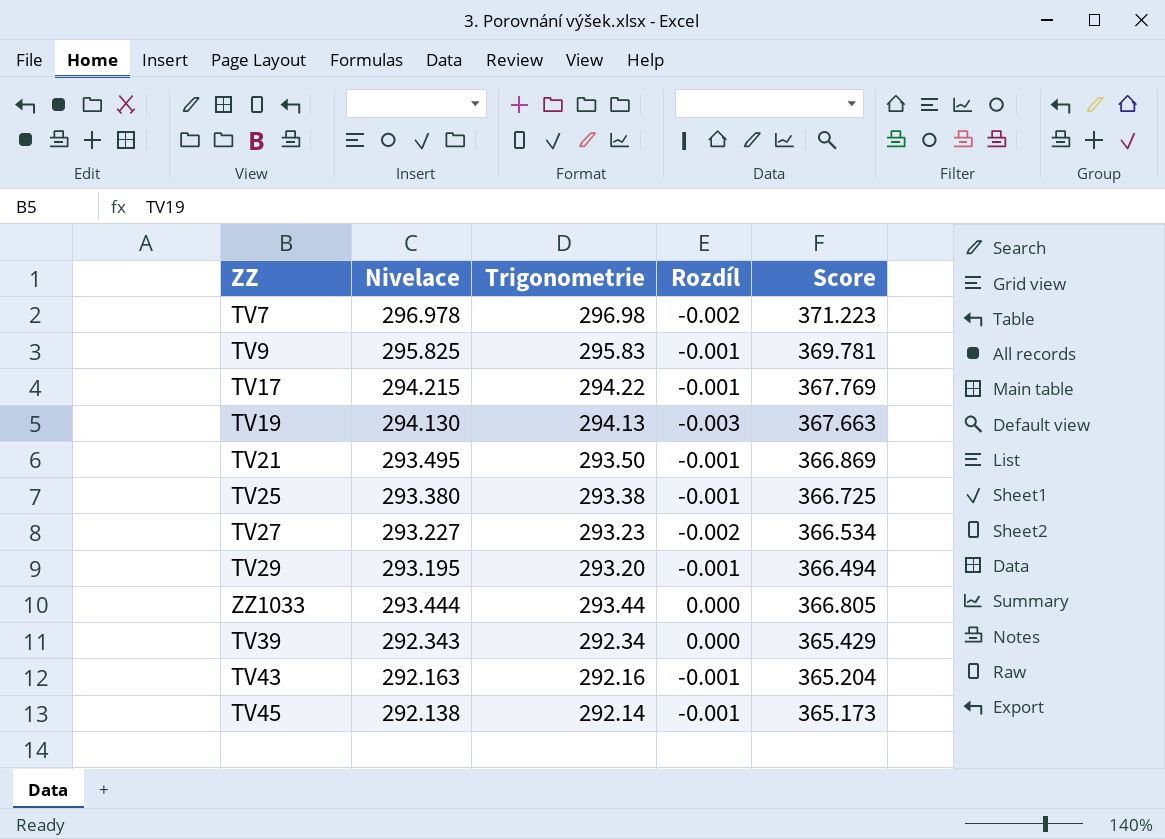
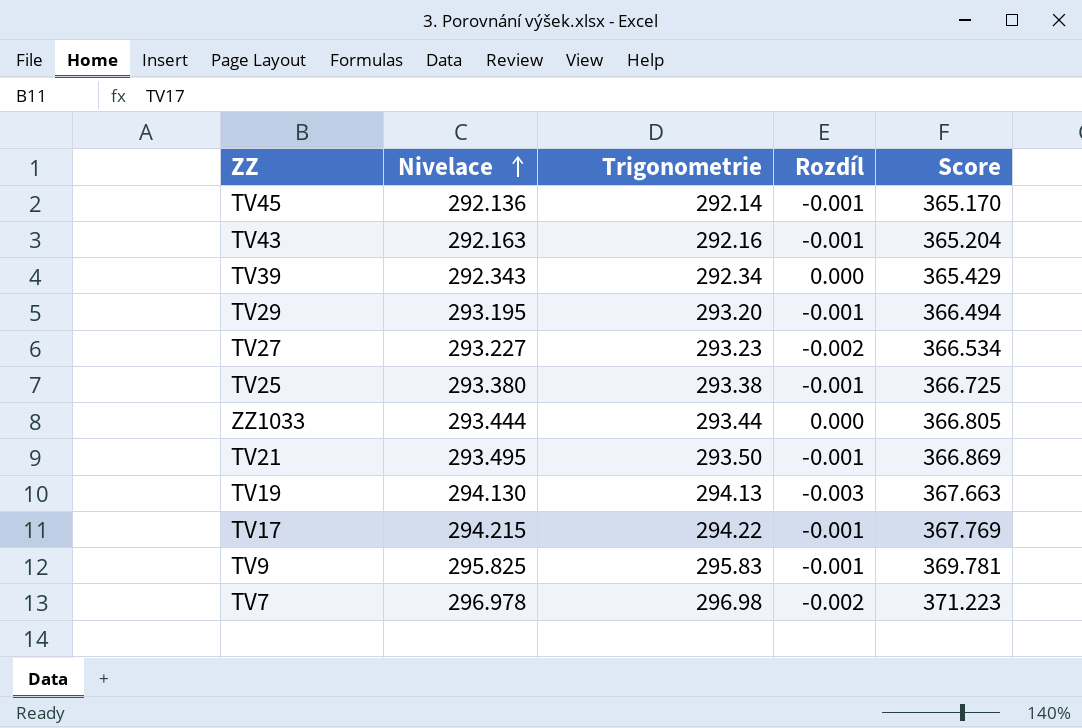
row order: none -> Nivelace ascending
TV45 | Nivelace: 292.138 -> 292.136
TV45 | Score: 365.173 -> 365.170

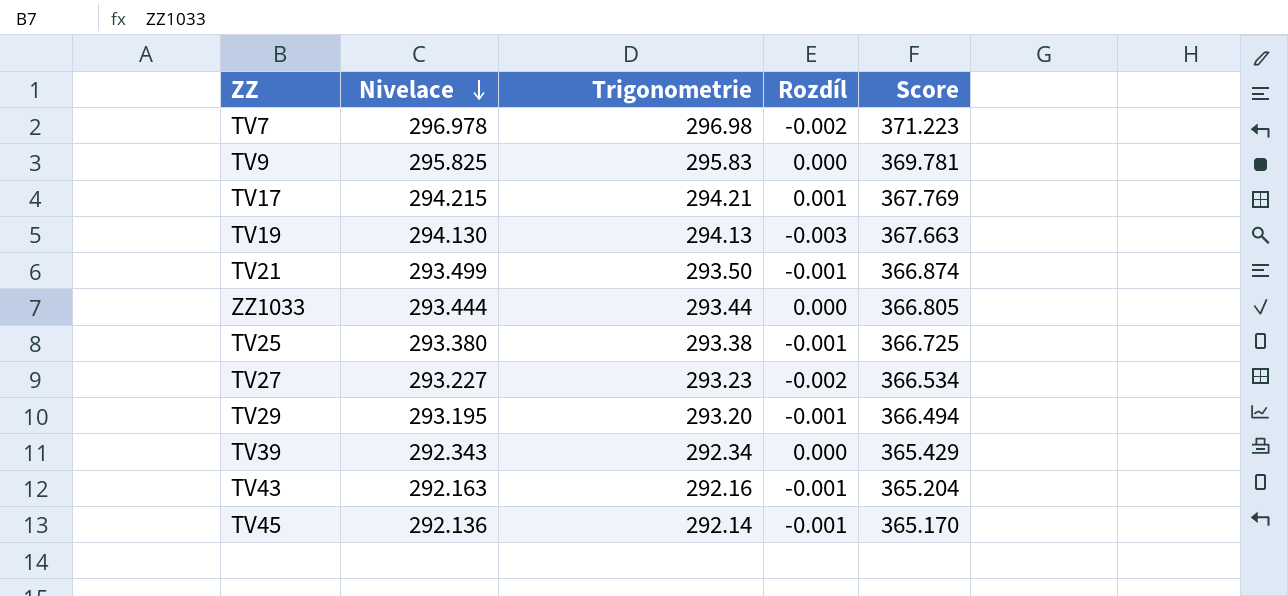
row order: Nivelace ascending -> Nivelace descending
TV9 | Rozdíl: -0.001 -> 0.000
TV17 | Trigonometrie: 294.22 -> 294.21
TV17 | Rozdíl: -0.001 -> 0.001
TV21 | Nivelace: 293.495 -> 293.499
TV21 | Score: 366.869 -> 366.874

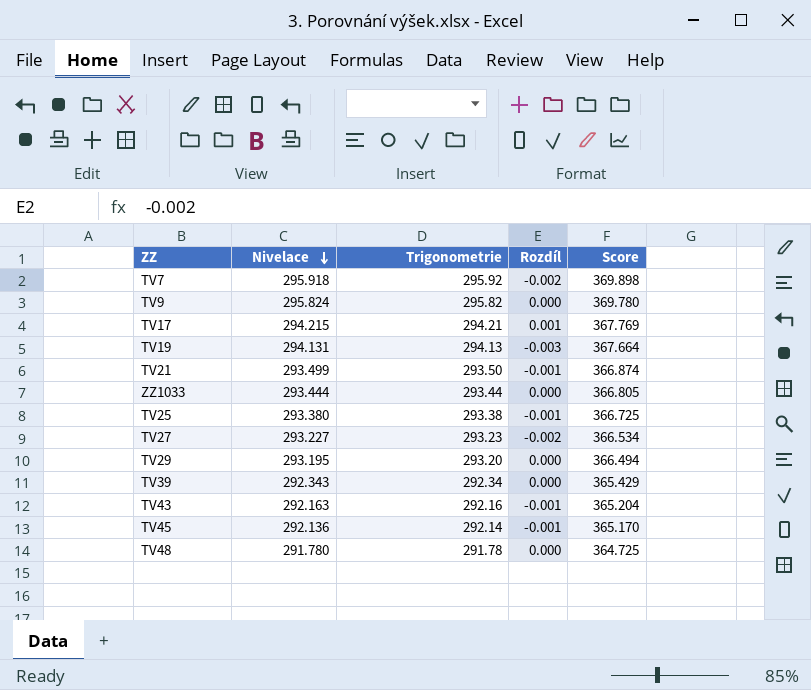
TV7 | Nivelace: 296.978 -> 295.918
TV7 | Trigonometrie: 296.98 -> 295.92
TV7 | Score: 371.223 -> 369.898
TV9 | Nivelace: 295.825 -> 295.824
TV9 | Trigonometrie: 295.83 -> 295.82
TV9 | Score: 369.781 -> 369.780
TV19 | Nivelace: 294.130 -> 294.131
TV19 | Score: 367.663 -> 367.664
TV29 | Rozdíl: -0.001 -> 0.000
row TV48: none -> 291.780 | 291.78 | 0.000 | 364.725

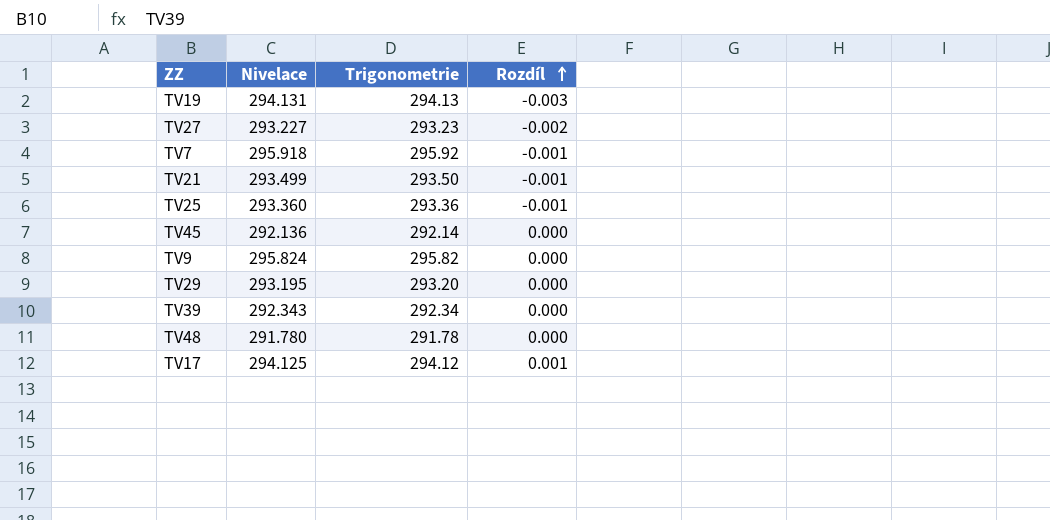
row order: Nivelace descending -> Rozdíl ascending
column Score | formula: [Nivelace] * 1.25 -> none
row ZZ1033: 293.444 | 293.44 | 0.000 | 366.805 -> none
row TV43: 292.163 | 292.16 | -0.001 | 365.204 -> none
TV7 | Rozdíl: -0.002 -> -0.001
TV25 | Nivelace: 293.380 -> 293.360
TV25 | Trigonometrie: 293.38 -> 293.36
TV45 | Rozdíl: -0.001 -> 0.000
TV17 | Nivelace: 294.215 -> 294.125
TV17 | Trigonometrie: 294.21 -> 294.12

